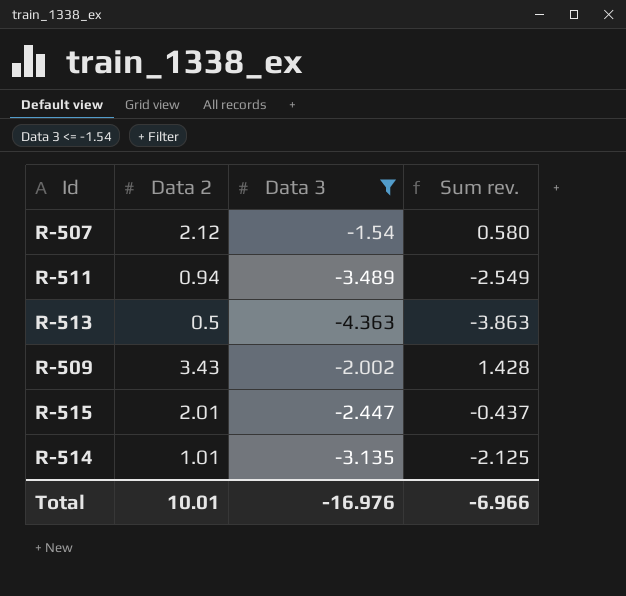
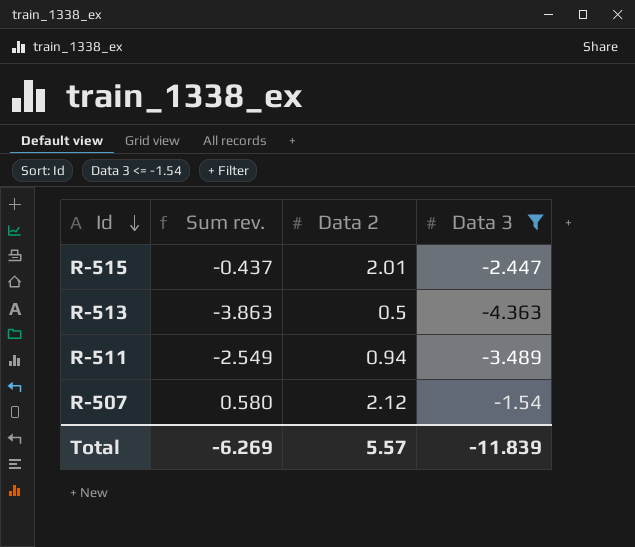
row order: none -> Id descending
column Sum rev. | position: 4 -> 2
row R-509: 3.43 | -2.002 | 1.428 -> none
row R-514: 1.01 | -3.135 | -2.125 -> none
Total | Sum rev.: -6.966 -> -6.269
Total | Data 2: 10.01 -> 5.57
Total | Data 3: -16.976 -> -11.839

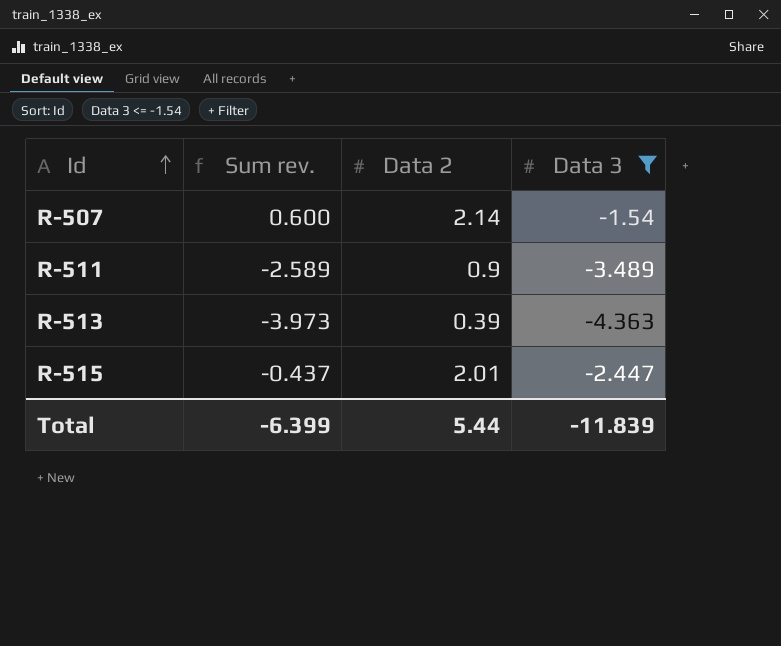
row order: Id descending -> Id ascending
R-507 | Sum rev.: 0.580 -> 0.600
R-507 | Data 2: 2.12 -> 2.14
R-511 | Sum rev.: -2.549 -> -2.589
R-511 | Data 2: 0.94 -> 0.9
R-513 | Sum rev.: -3.863 -> -3.973
R-513 | Data 2: 0.5 -> 0.39
Total | Sum rev.: -6.269 -> -6.399
Total | Data 2: 5.57 -> 5.44

